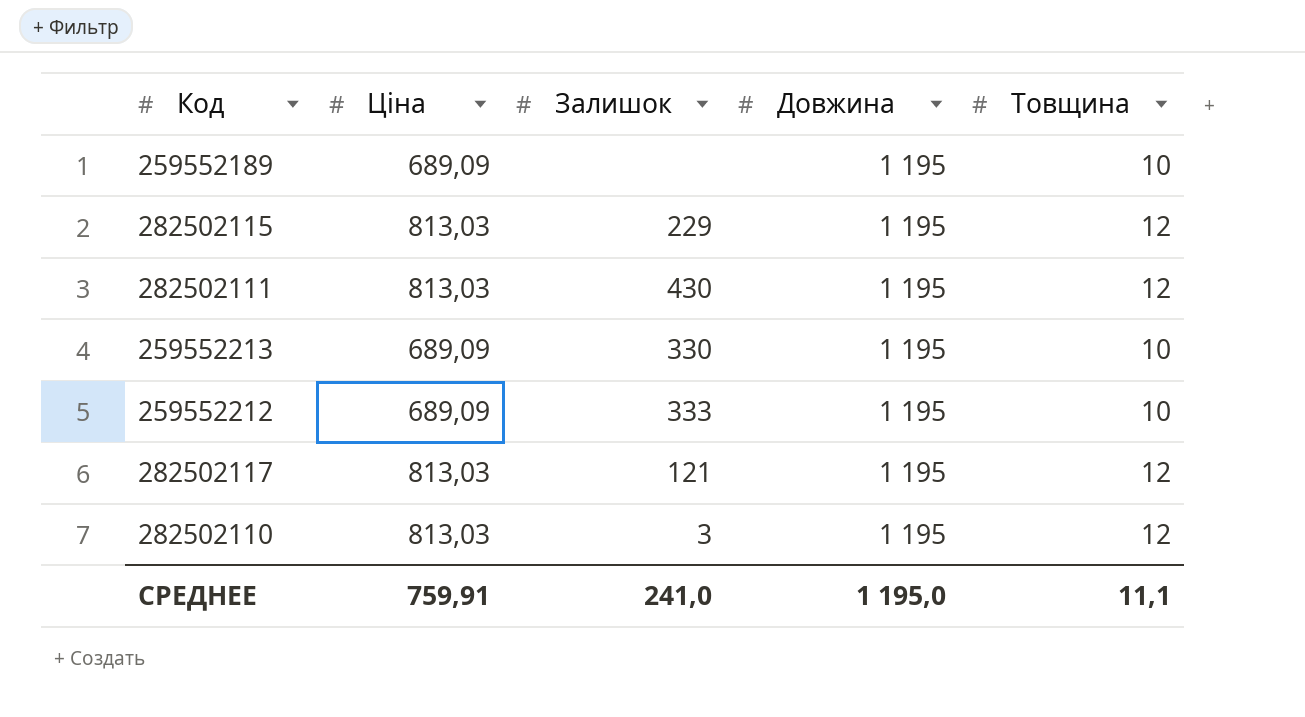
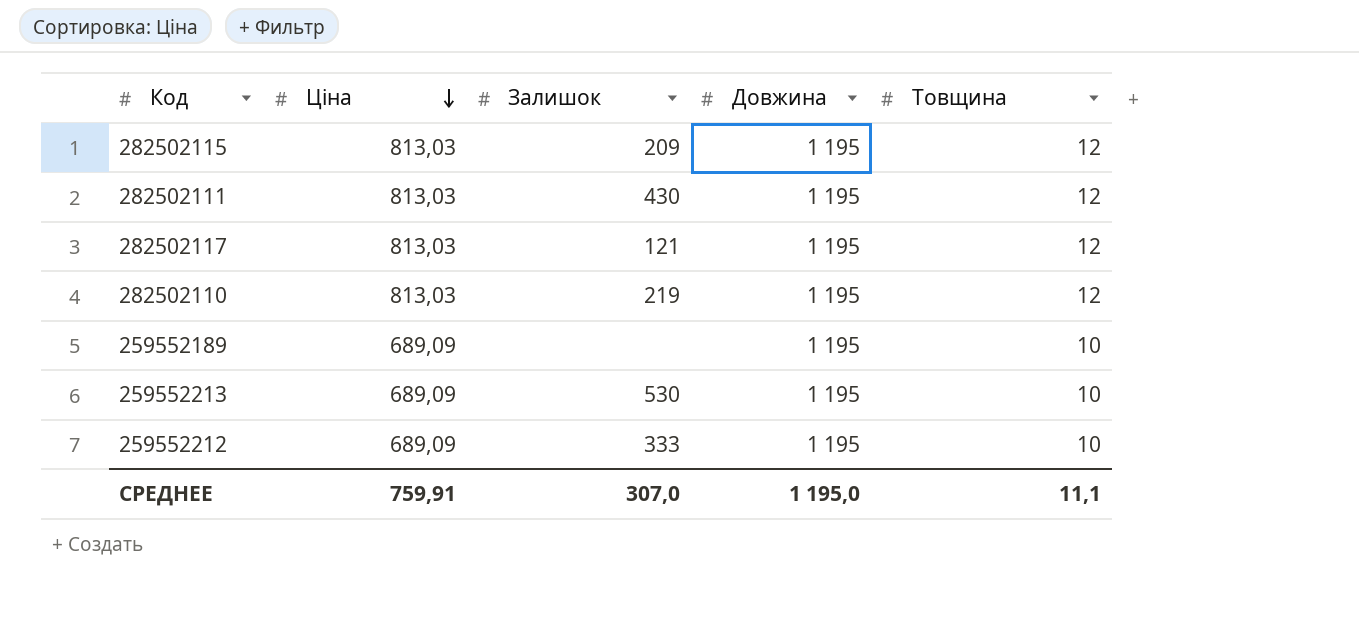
row order: none -> Ціна descending
282502115 | Залишок: 229 -> 209
282502110 | Залишок: 3 -> 219
259552213 | Залишок: 330 -> 530
СРЕДНЕЕ | Залишок: 241,0 -> 307,0

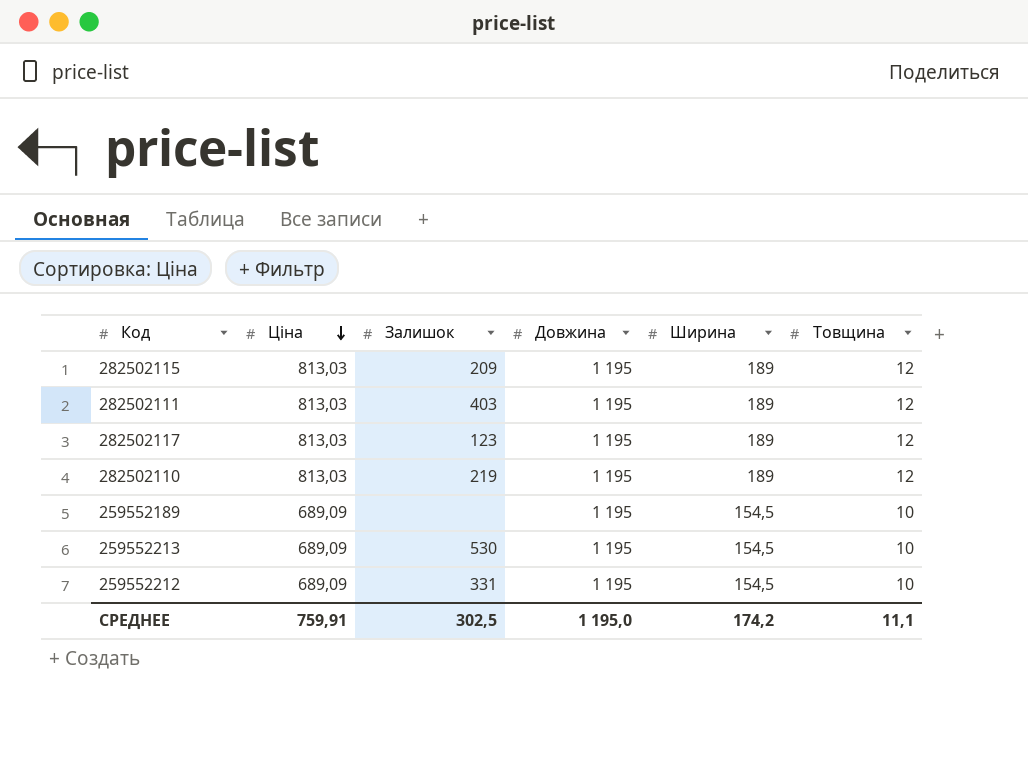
column Ширина | position: none -> 5
282502111 | Залишок: 430 -> 403
282502117 | Залишок: 121 -> 123
259552212 | Залишок: 333 -> 331
СРЕДНЕЕ | Залишок: 307,0 -> 302,5

